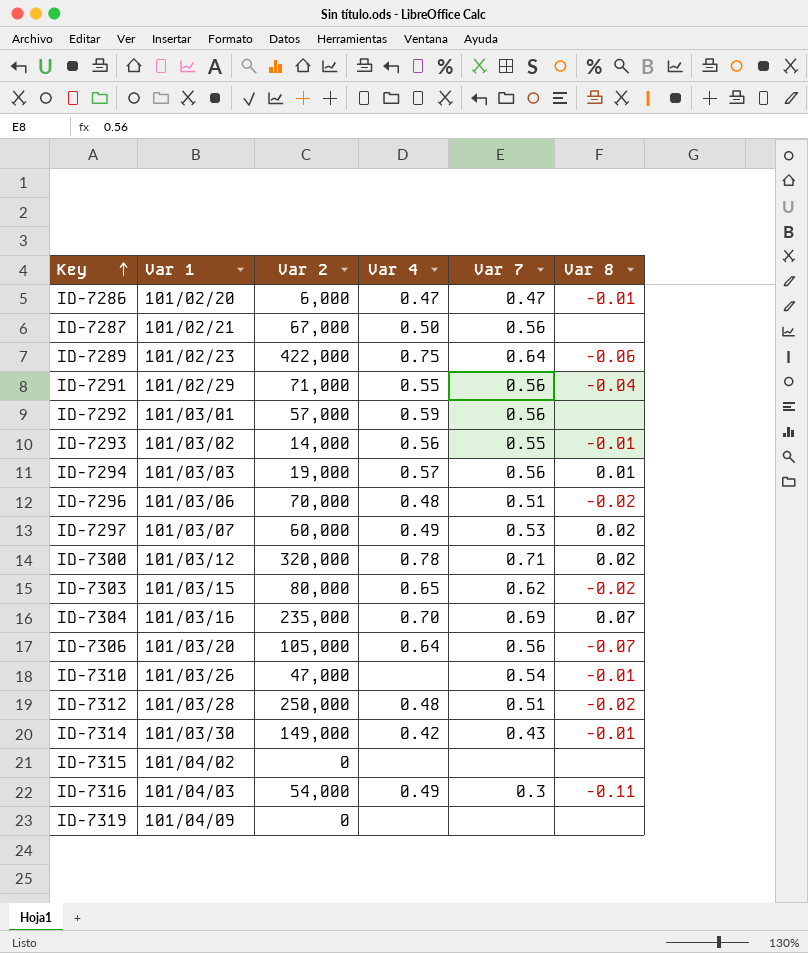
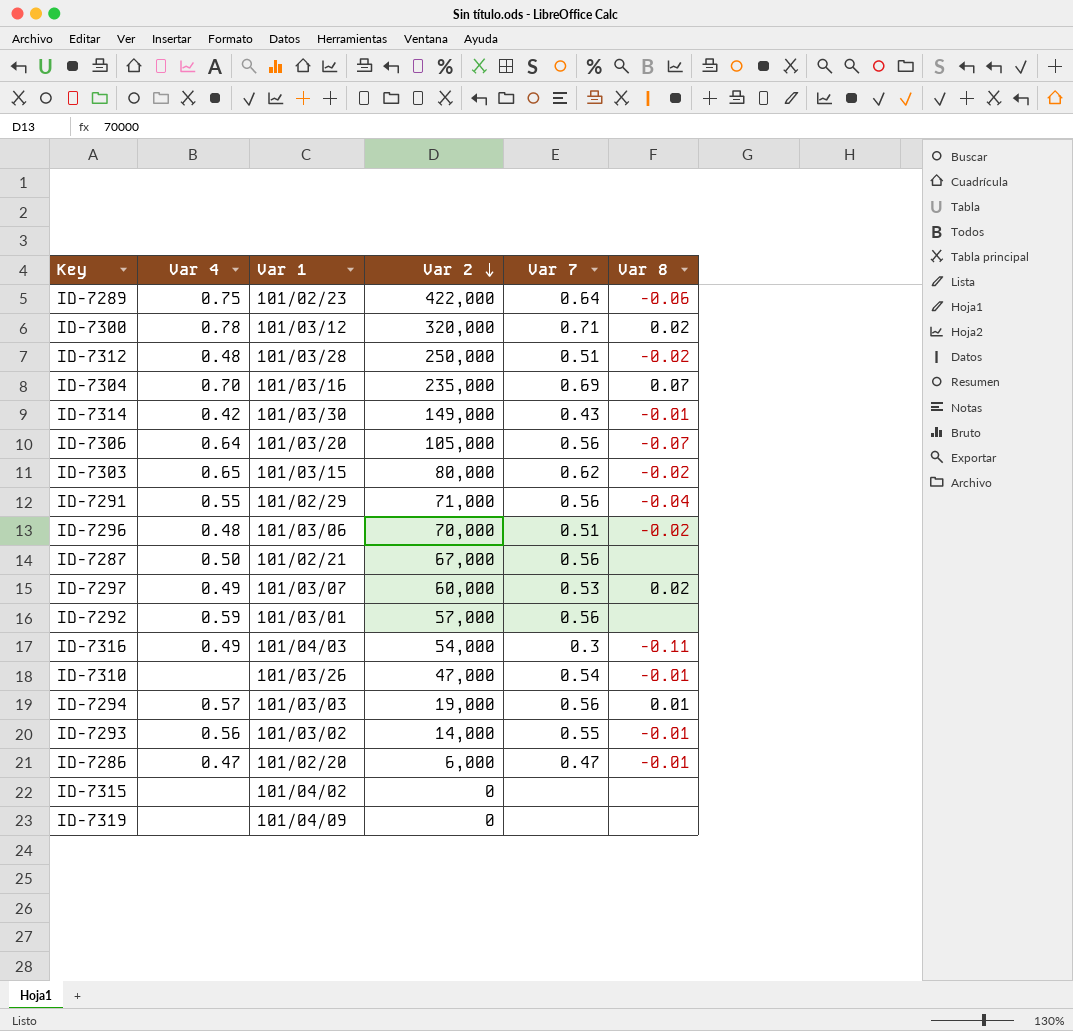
row order: Key ascending -> Var 2 descending
column Var 4 | position: 4 -> 2

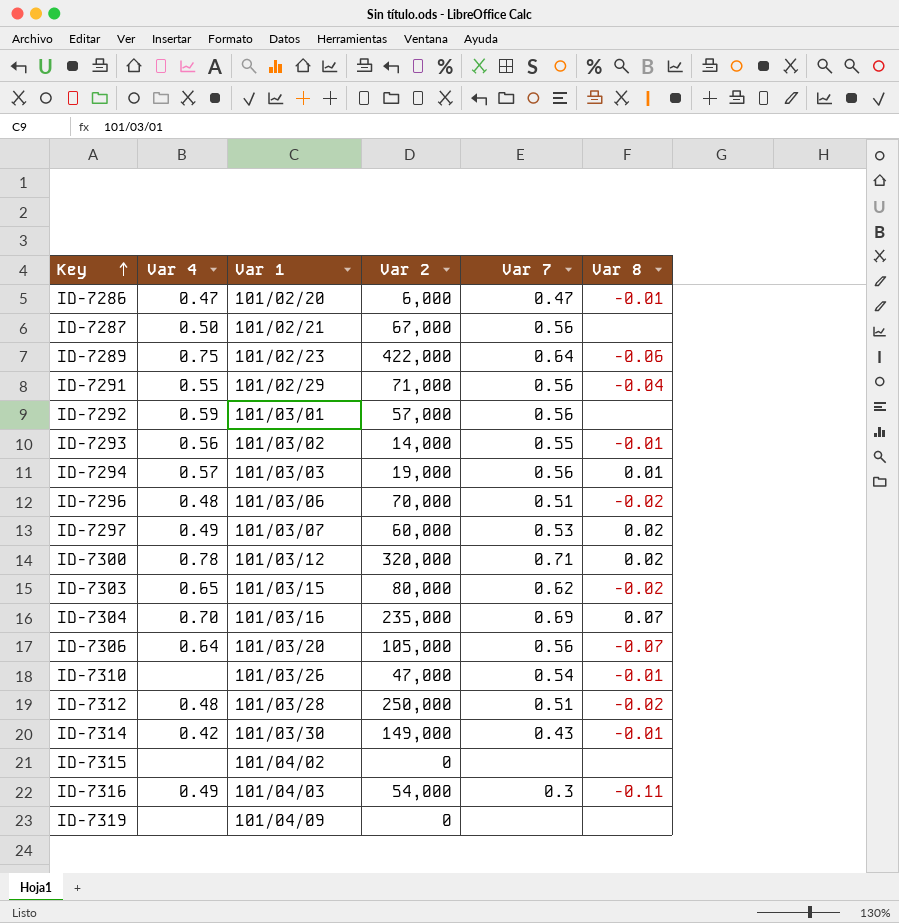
row order: Var 2 descending -> Key ascending

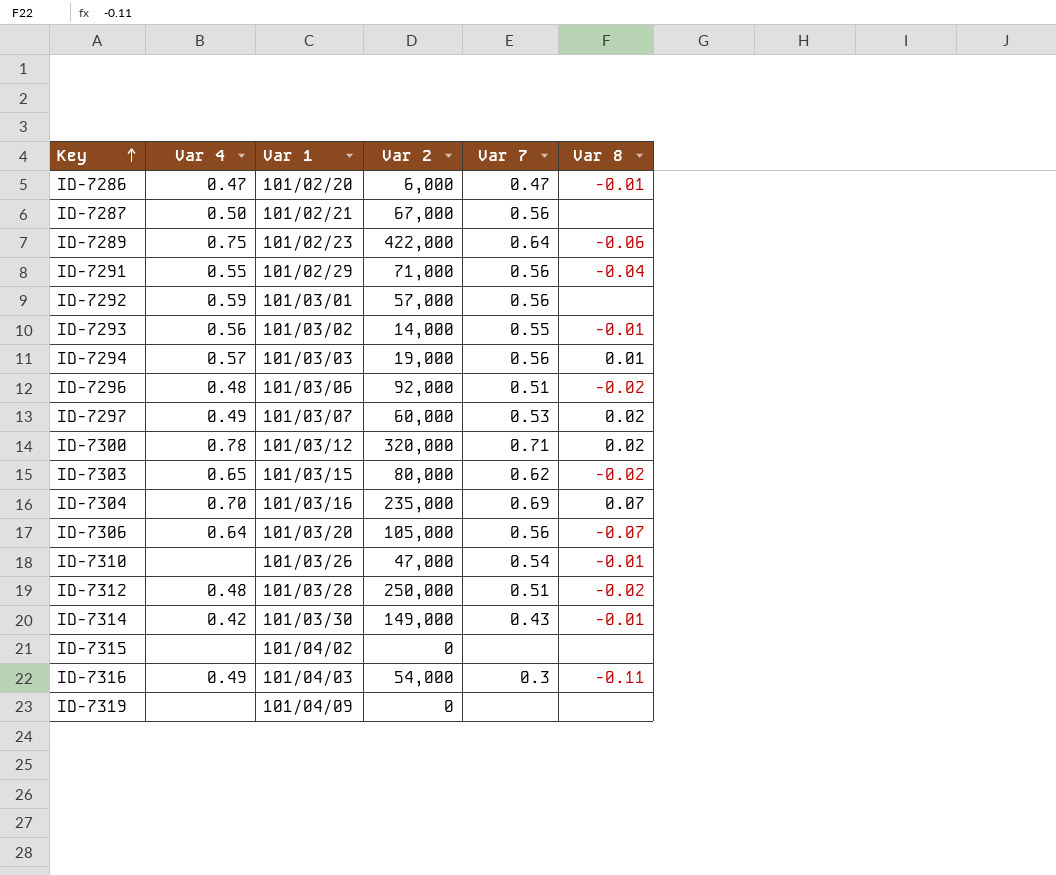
ID-7296 | Var 2: 70,000 -> 92,000

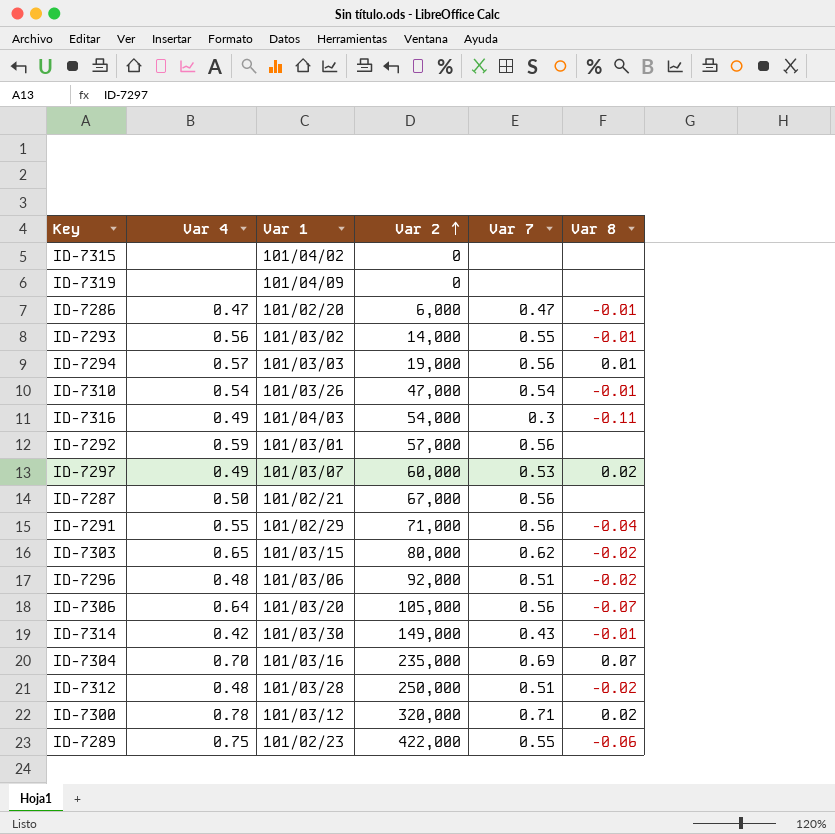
row order: Key ascending -> Var 2 ascending
ID-7310 | Var 4: none -> 0.54
ID-7289 | Var 7: 0.64 -> 0.55

